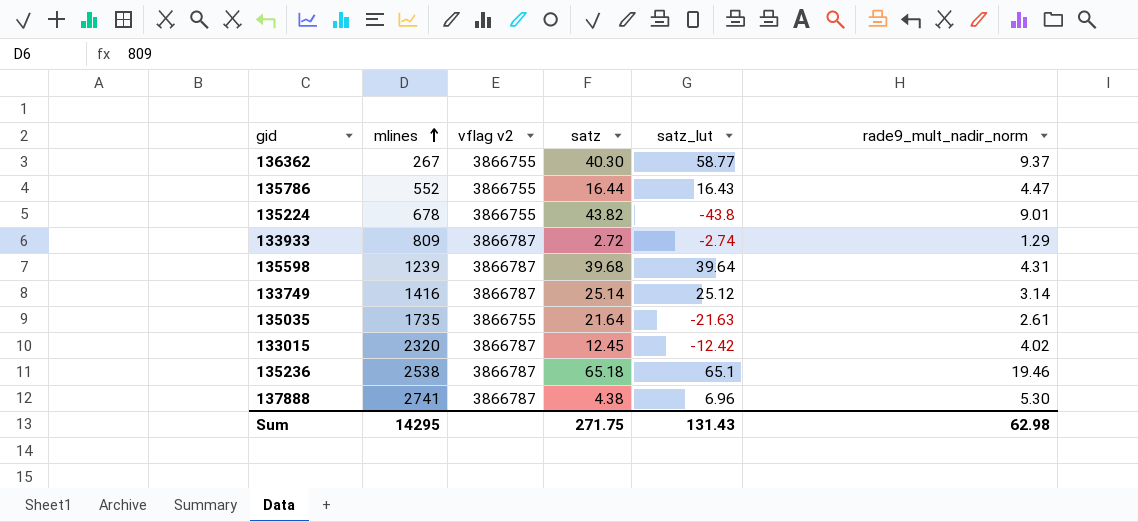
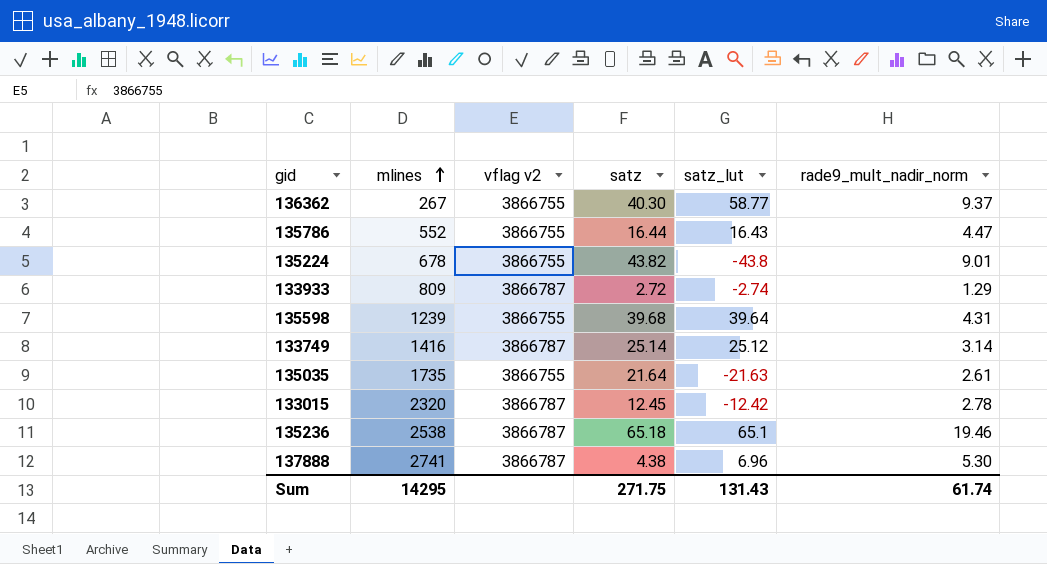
135598 | vflag v2: 3866787 -> 3866755
133015 | rade9_mult_nadir_norm: 4.02 -> 2.78
Sum | rade9_mult_nadir_norm: 62.98 -> 61.74

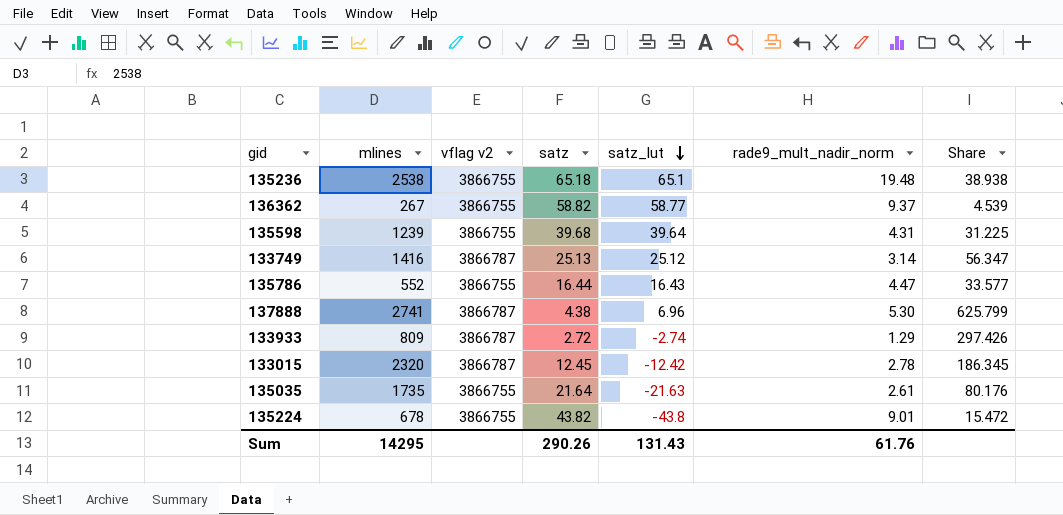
row order: mlines ascending -> satz_lut descending
column Share | formula: none -> [mlines] / [satz]
135236 | vflag v2: 3866787 -> 3866755
135236 | rade9_mult_nadir_norm: 19.46 -> 19.48
136362 | satz: 40.30 -> 58.82
133749 | satz: 25.14 -> 25.13
Sum | satz: 271.75 -> 290.26
Sum | rade9_mult_nadir_norm: 61.74 -> 61.76

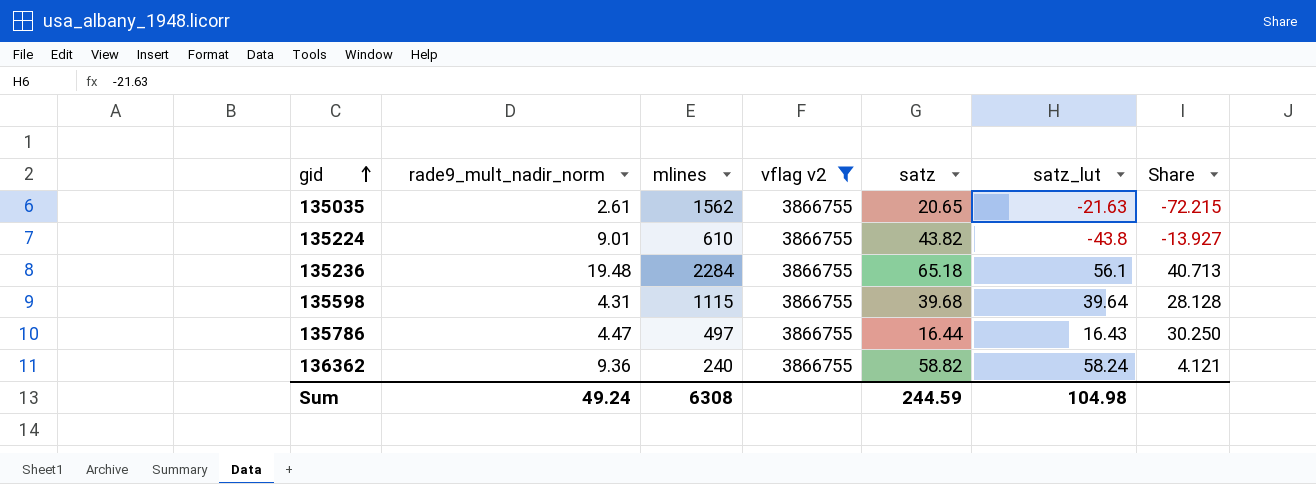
filter: none -> vflag v2 = 3866755
row order: satz_lut descending -> gid ascending
column rade9_mult_nadir_norm | position: 6 -> 2
column Share | formula: [mlines] / [satz] -> [mlines] / [satz_lut]
135035 | mlines: 1735 -> 1562
135035 | satz: 21.64 -> 20.65
135224 | mlines: 678 -> 610
135236 | mlines: 2538 -> 2284
135236 | satz_lut: 65.1 -> 56.1
135598 | mlines: 1239 -> 1115
135786 | mlines: 552 -> 497
136362 | rade9_mult_nadir_norm: 9.37 -> 9.36
136362 | mlines: 267 -> 240
136362 | satz_lut: 58.77 -> 58.24
Sum | rade9_mult_nadir_norm: 61.76 -> 49.24
Sum | mlines: 14295 -> 6308
Sum | satz: 290.26 -> 244.59
Sum | satz_lut: 131.43 -> 104.98

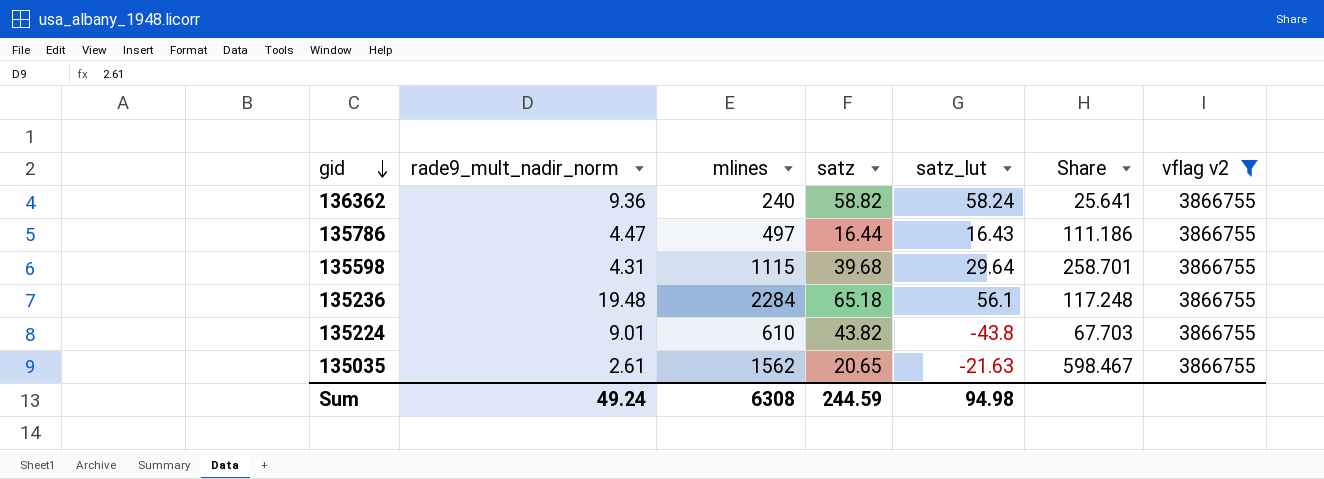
row order: gid ascending -> gid descending
column Share | formula: [mlines] / [satz_lut] -> [mlines] / [rade9_mult_nadir_norm]
column vflag v2 | position: 4 -> 7
135598 | satz_lut: 39.64 -> 29.64
Sum | satz_lut: 104.98 -> 94.98

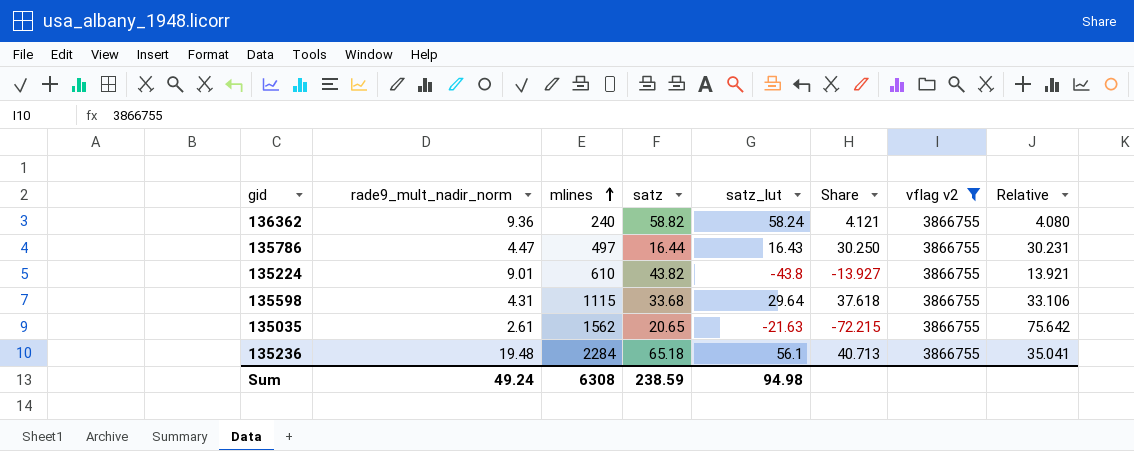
row order: gid descending -> mlines ascending
column Share | formula: [mlines] / [rade9_mult_nadir_norm] -> [mlines] / [satz_lut]
column Relative | formula: none -> [mlines] / [satz]
135598 | satz: 39.68 -> 33.68
Sum | satz: 244.59 -> 238.59

